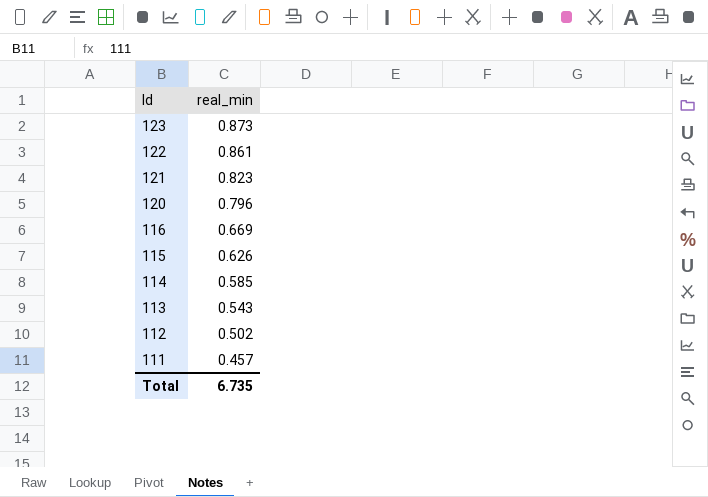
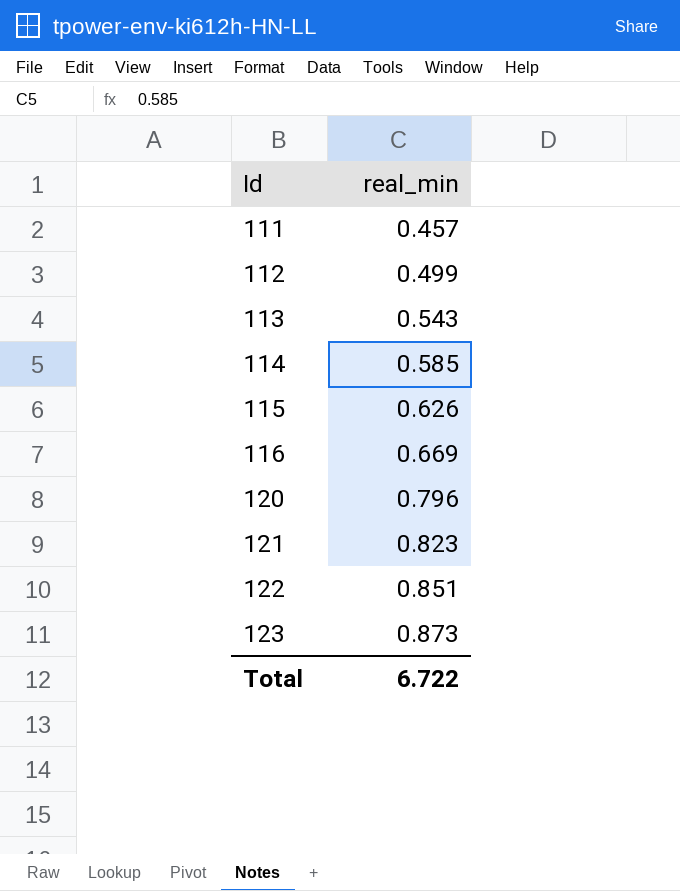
row order: Id descending -> Id ascending
112 | real_min: 0.502 -> 0.499
122 | real_min: 0.861 -> 0.851
Total | real_min: 6.735 -> 6.722

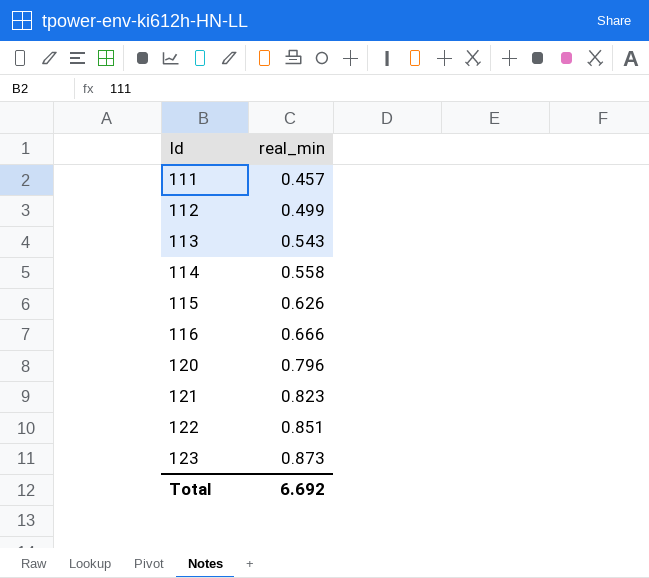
114 | real_min: 0.585 -> 0.558
116 | real_min: 0.669 -> 0.666
Total | real_min: 6.722 -> 6.692

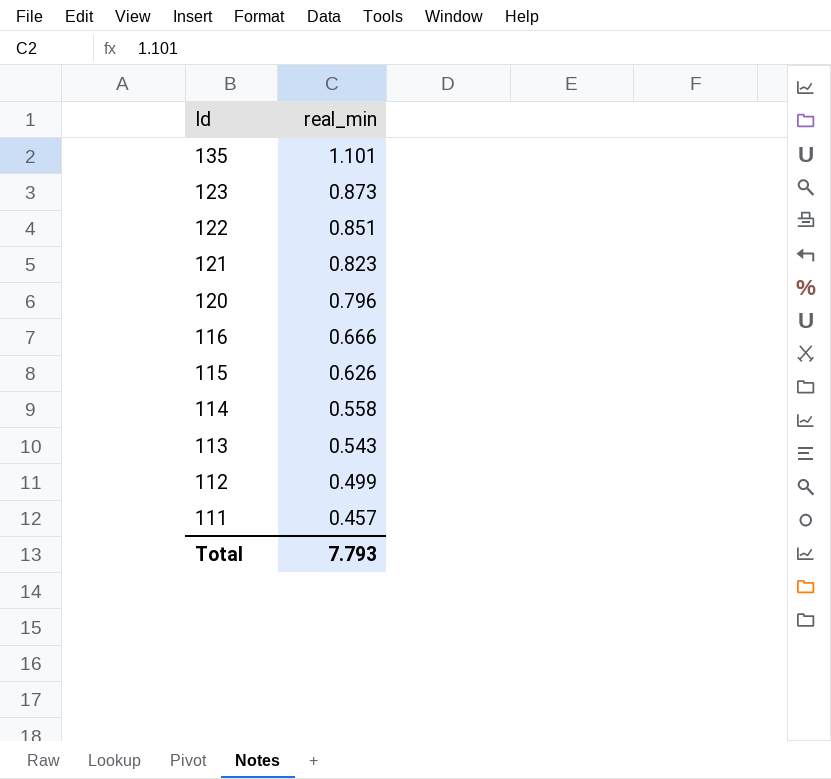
row order: Id ascending -> Id descending
row 135: none -> 1.101
Total | real_min: 6.692 -> 7.793

